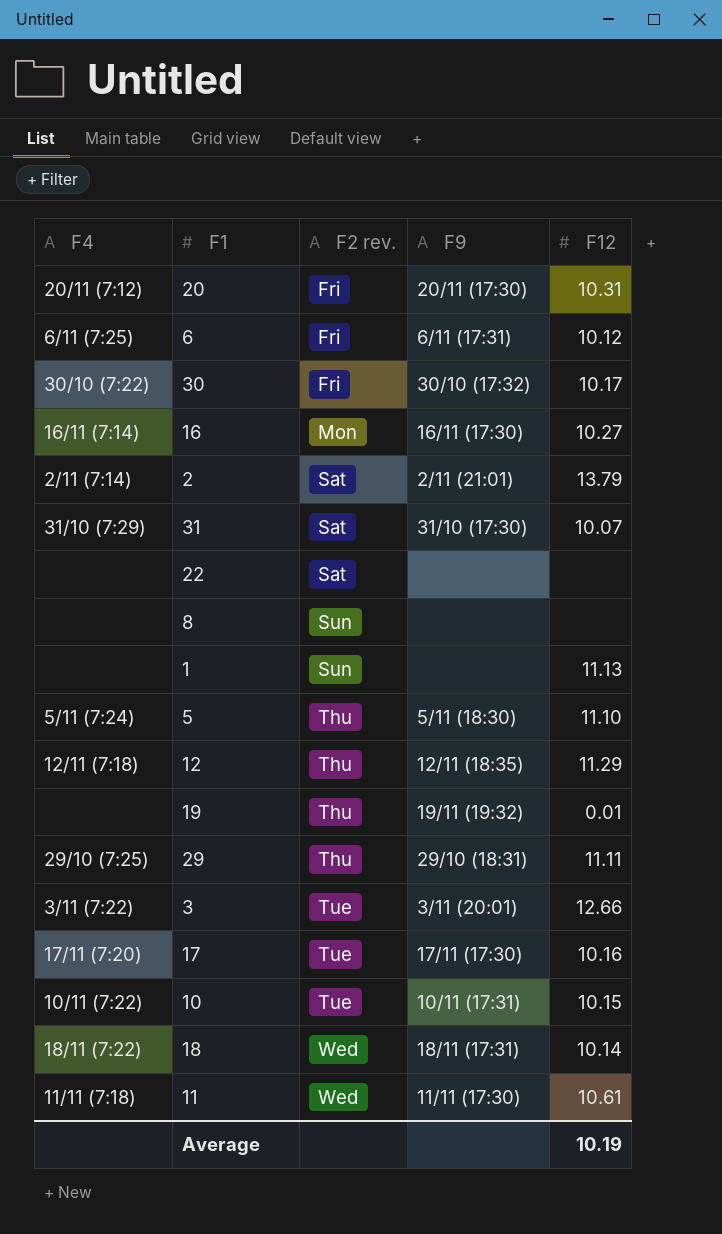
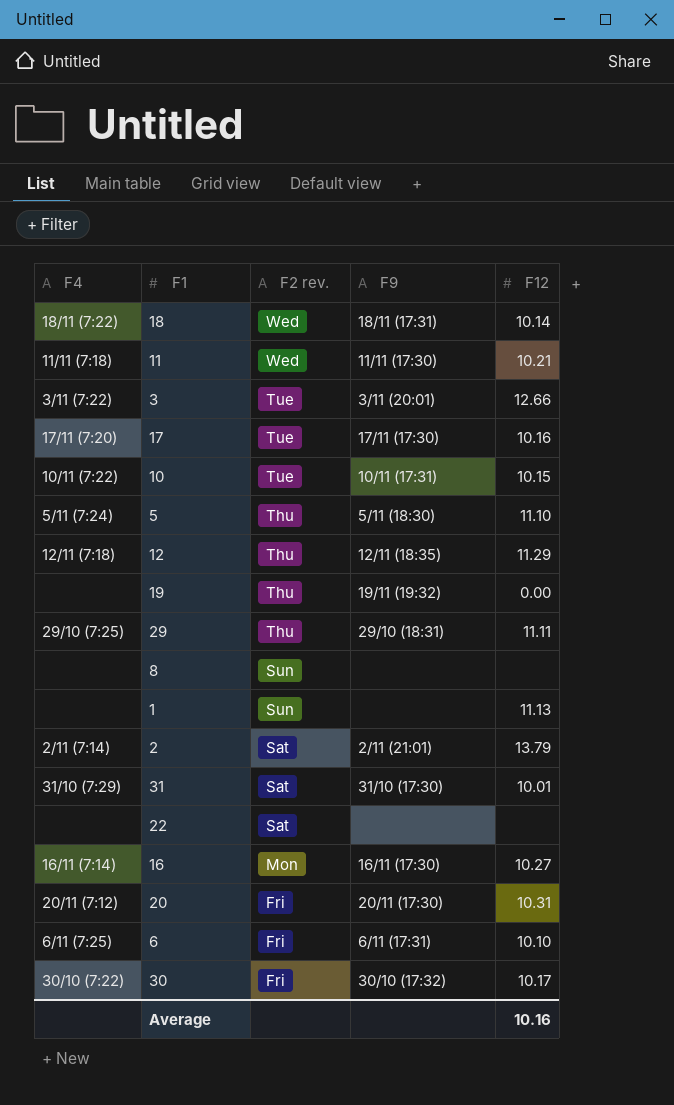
row order: F2 rev. ascending -> F2 rev. descending
11 | F12: 10.61 -> 10.21
19 | F12: 0.01 -> 0.00
31 | F12: 10.07 -> 10.01
6 | F12: 10.12 -> 10.10
Average | F12: 10.19 -> 10.16

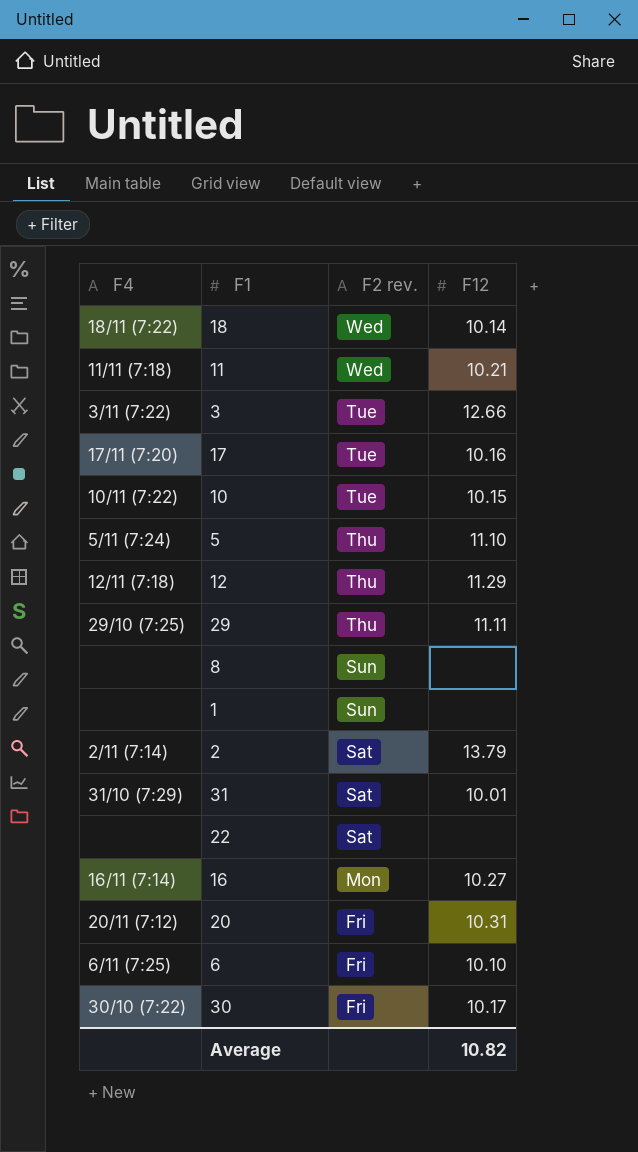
column F9 | position: 4 -> none
row 19: none | Thu | 19/11 (19:32) | 0.00 -> none
1 | F12: 11.13 -> none
Average | F12: 10.16 -> 10.82

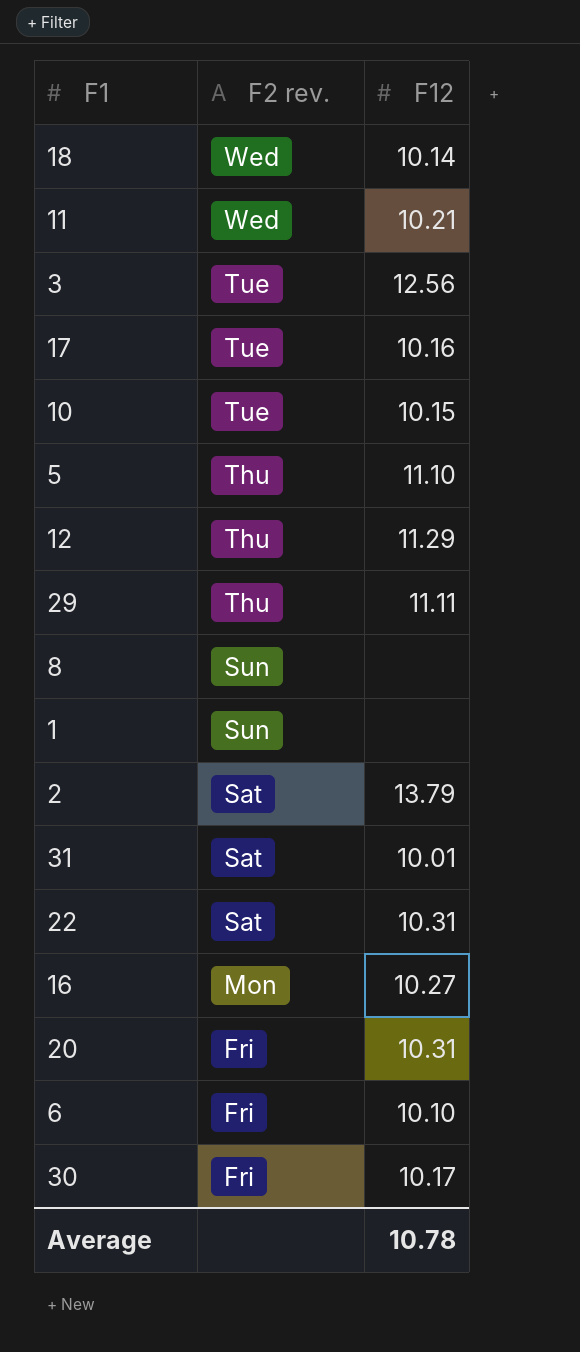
column F4 | position: 1 -> none
3 | F12: 12.66 -> 12.56
22 | F12: none -> 10.31
Average | F12: 10.82 -> 10.78

